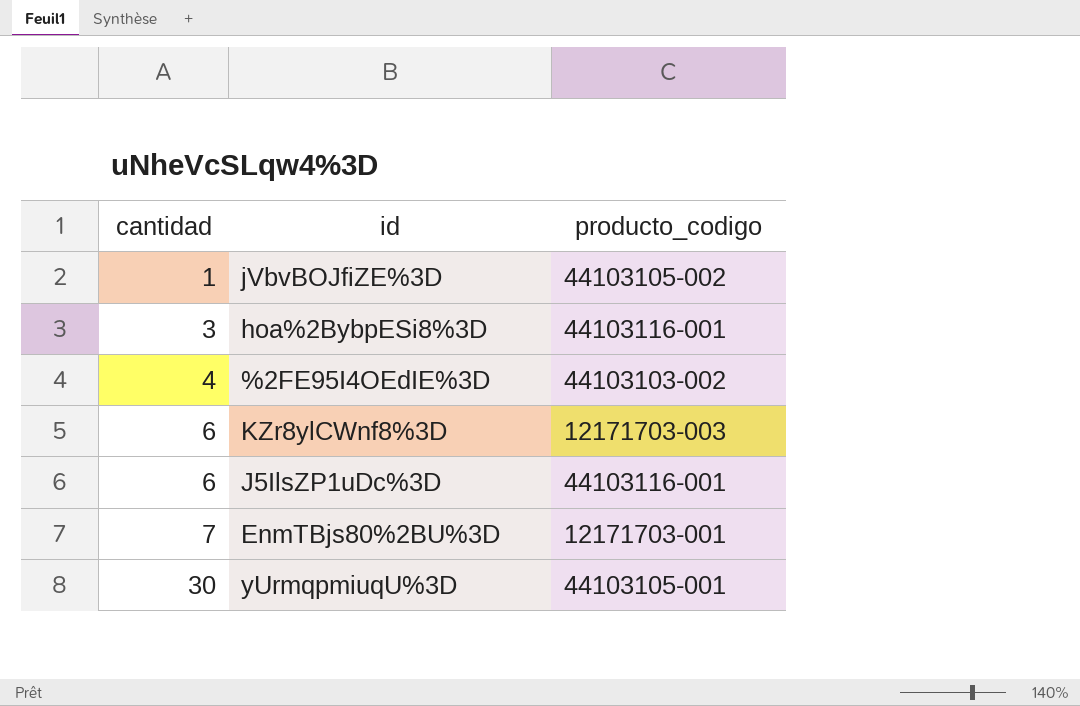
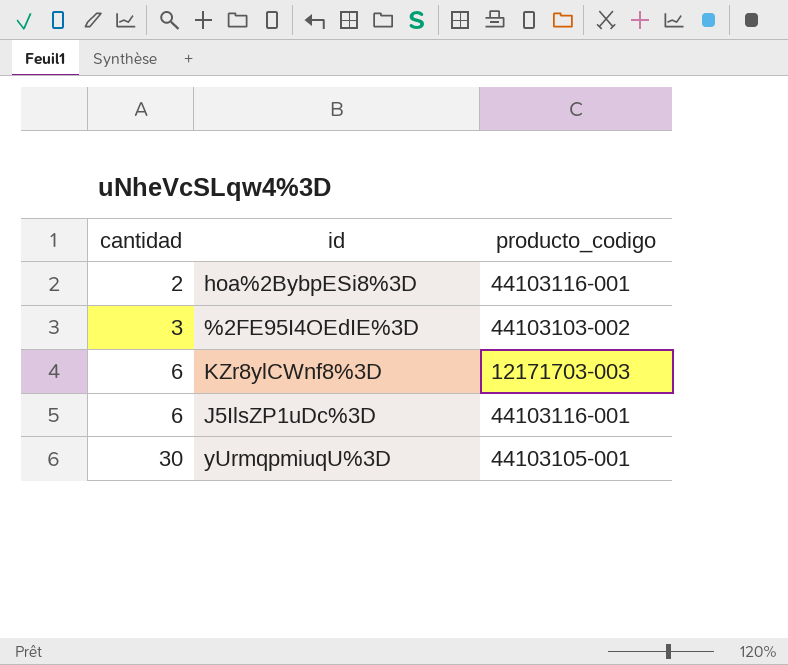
row jVbvBOJfiZE%3D: 1 | 44103105-002 -> none
row EnmTBjs80%2BU%3D: 7 | 12171703-001 -> none
hoa%2BybpESi8%3D | cantidad: 3 -> 2
%2FE95I4OEdIE%3D | cantidad: 4 -> 3

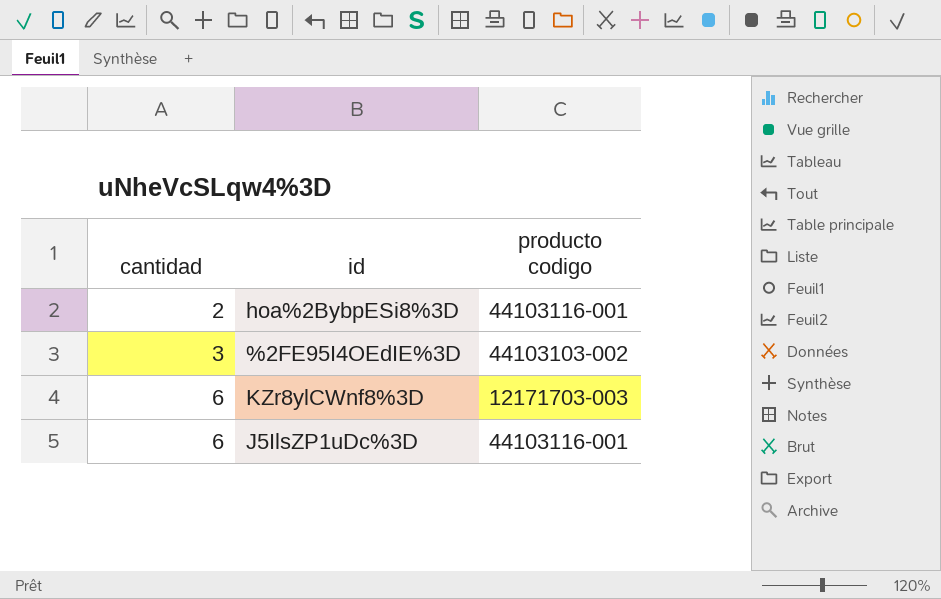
column name: producto_codigo -> producto codigo
row yUrmqpmiuqU%3D: 30 | 44103105-001 -> none

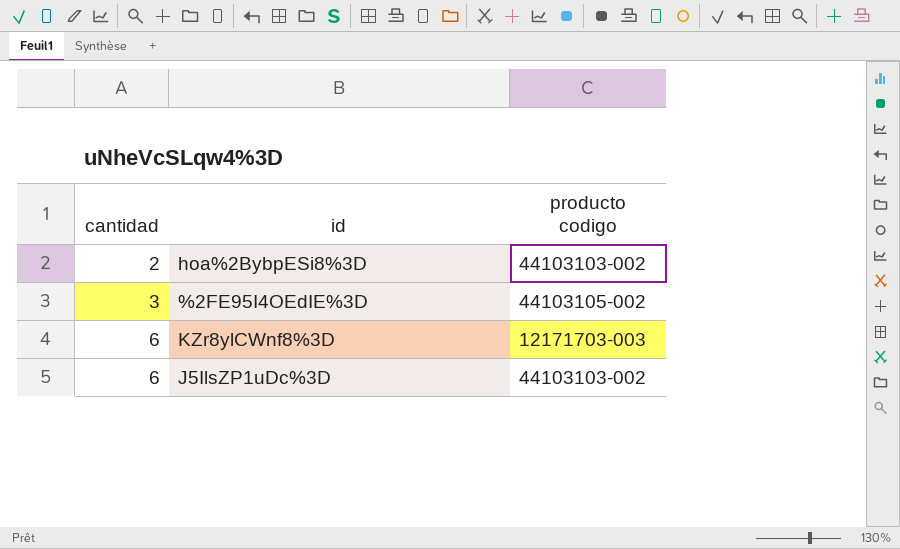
hoa%2BybpESi8%3D | producto codigo: 44103116-001 -> 44103103-002
%2FE95I4OEdIE%3D | producto codigo: 44103103-002 -> 44103105-002
J5IlsZP1uDc%3D | producto codigo: 44103116-001 -> 44103103-002

